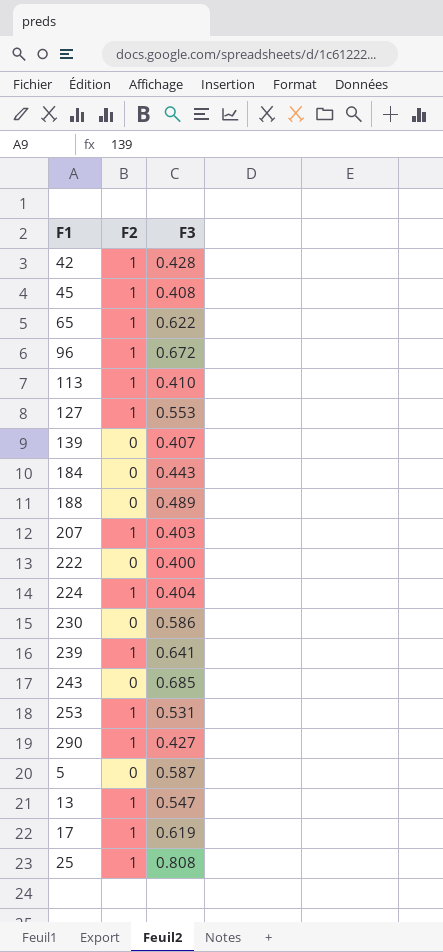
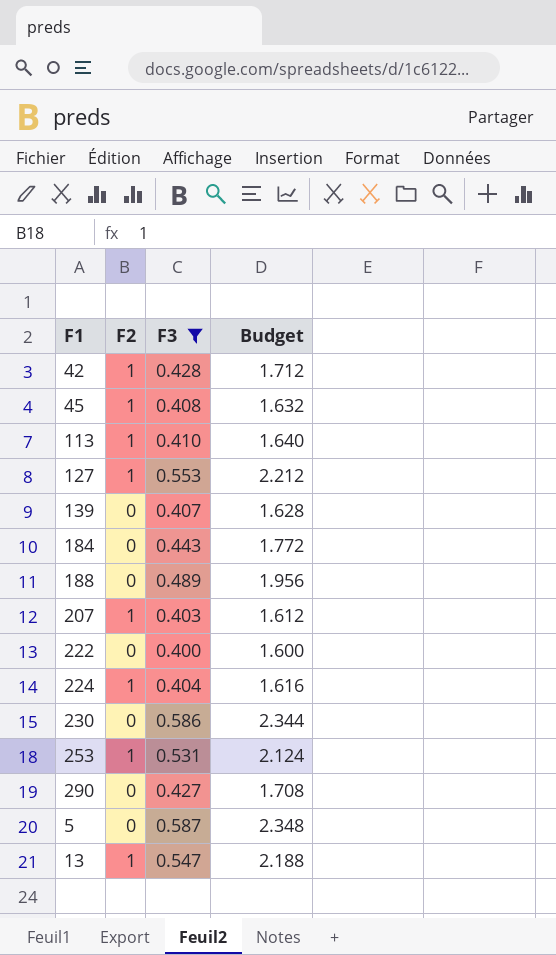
filter: none -> F3 <= 0.587
column Budget | formula: none -> [F3] * 4
290 | F2: 1 -> 0

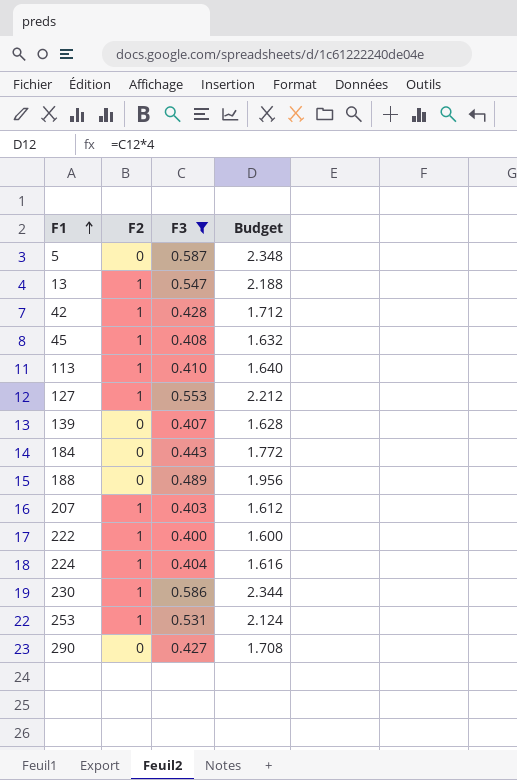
row order: none -> F1 ascending
222 | F2: 0 -> 1
230 | F2: 0 -> 1

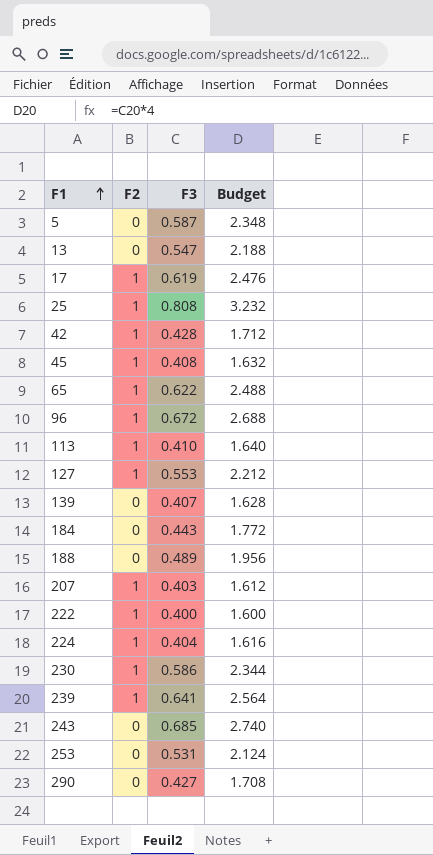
filter: F3 <= 0.587 -> none
13 | F2: 1 -> 0
253 | F2: 1 -> 0

